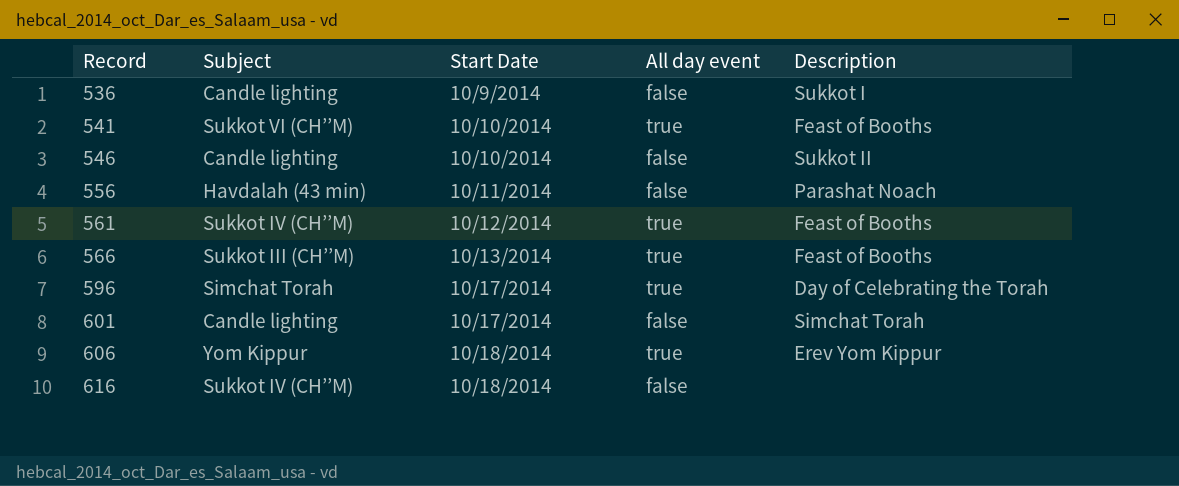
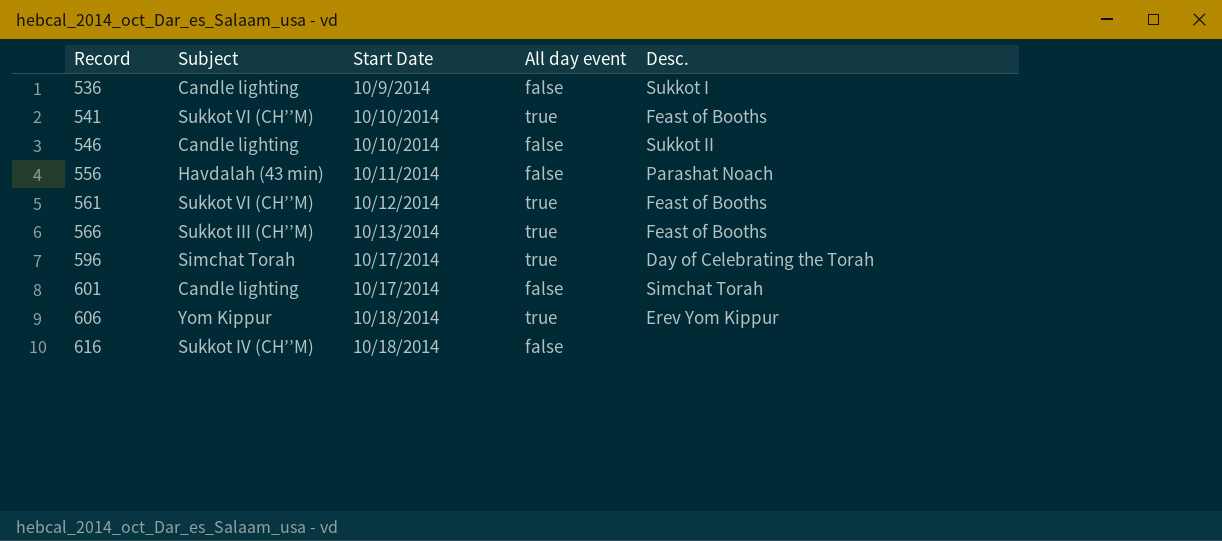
column name: Description -> Desc.
561 | Subject: Sukkot IV (CH’’M) -> Sukkot VI (CH’’M)

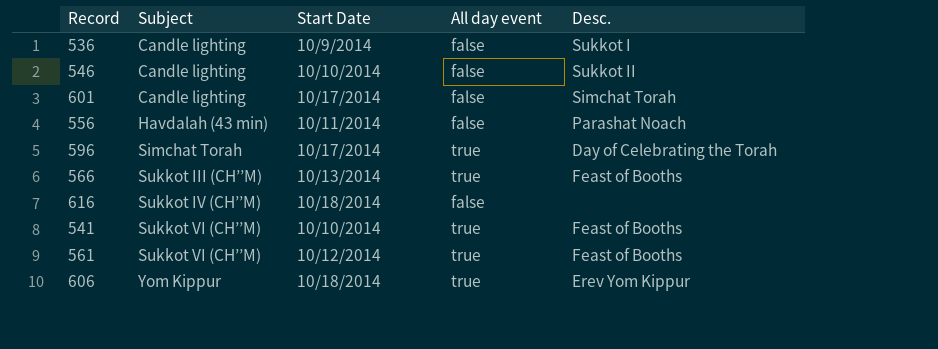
row order: Record ascending -> Subject ascending

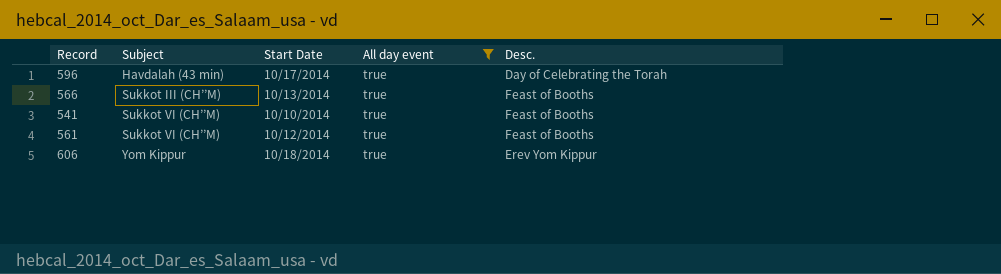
filter: none -> All day event = true
596 | Subject: Simchat Torah -> Havdalah (43 min)

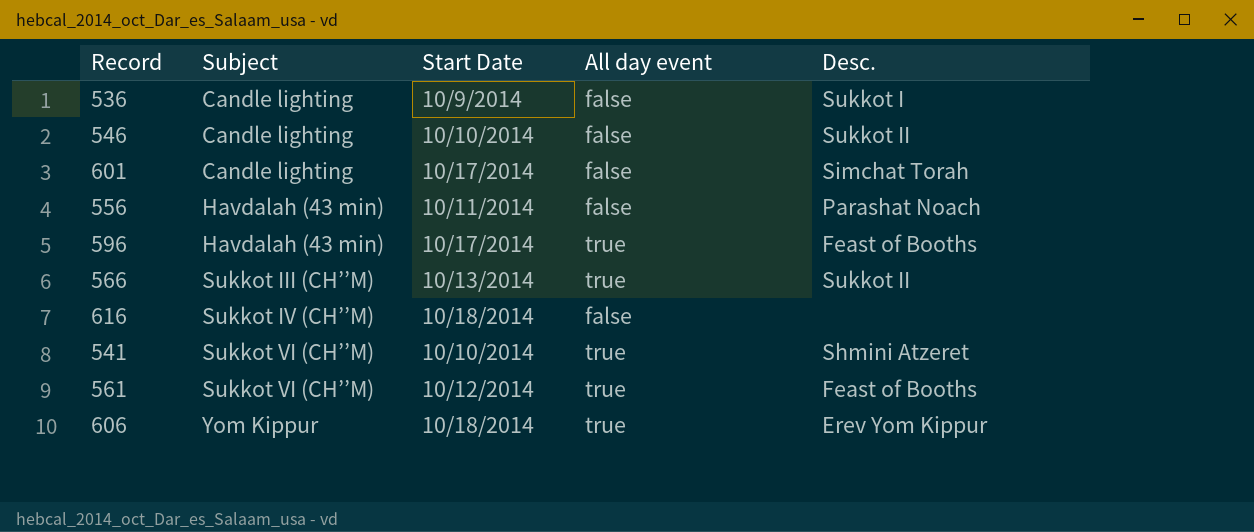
filter: All day event = true -> none
596 | Desc.: Day of Celebrating the Torah -> Feast of Booths
566 | Desc.: Feast of Booths -> Sukkot II
541 | Desc.: Feast of Booths -> Shmini Atzeret

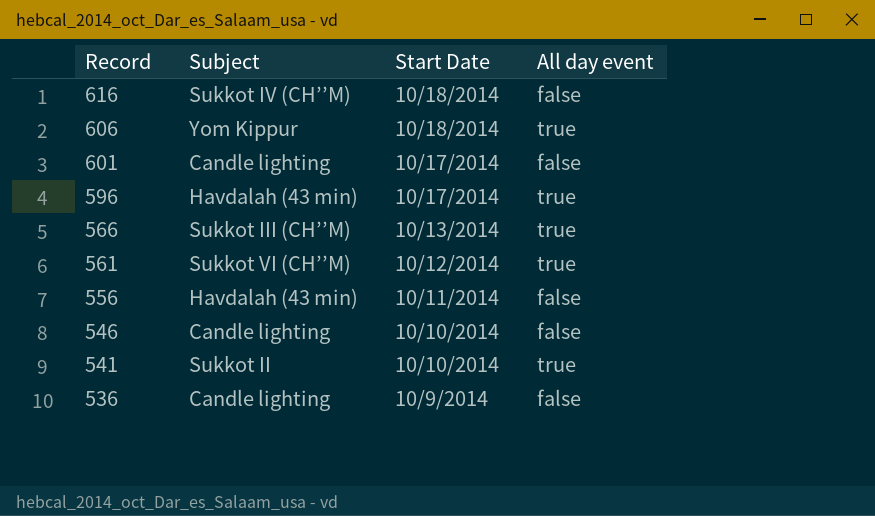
row order: Subject ascending -> Record descending
column Desc. | position: 5 -> none
541 | Subject: Sukkot VI (CH’’M) -> Sukkot II

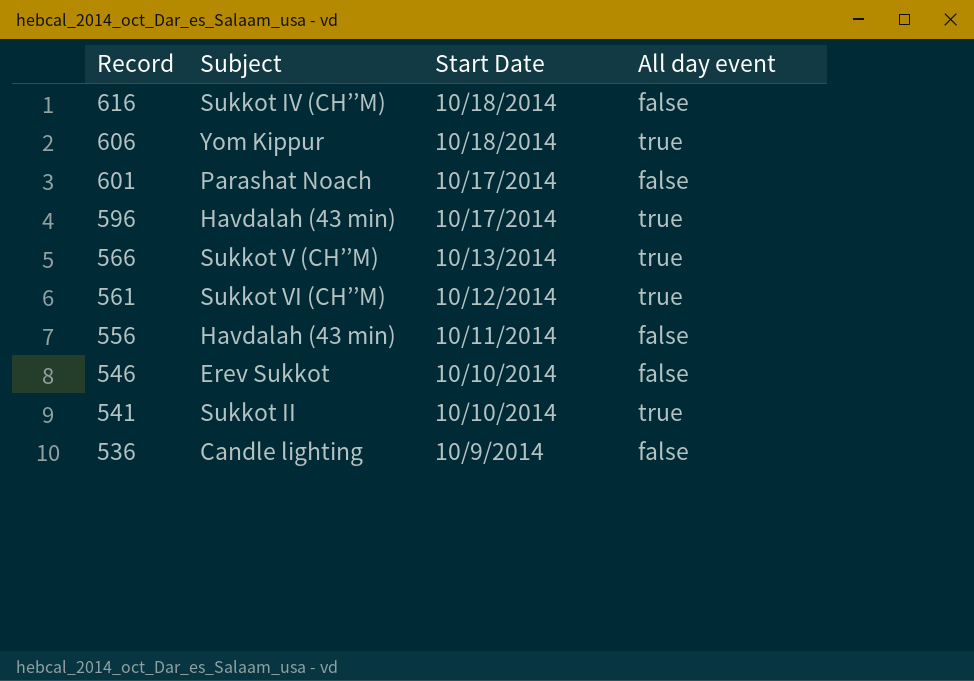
601 | Subject: Candle lighting -> Parashat Noach
566 | Subject: Sukkot III (CH’’M) -> Sukkot V (CH’’M)
546 | Subject: Candle lighting -> Erev Sukkot

